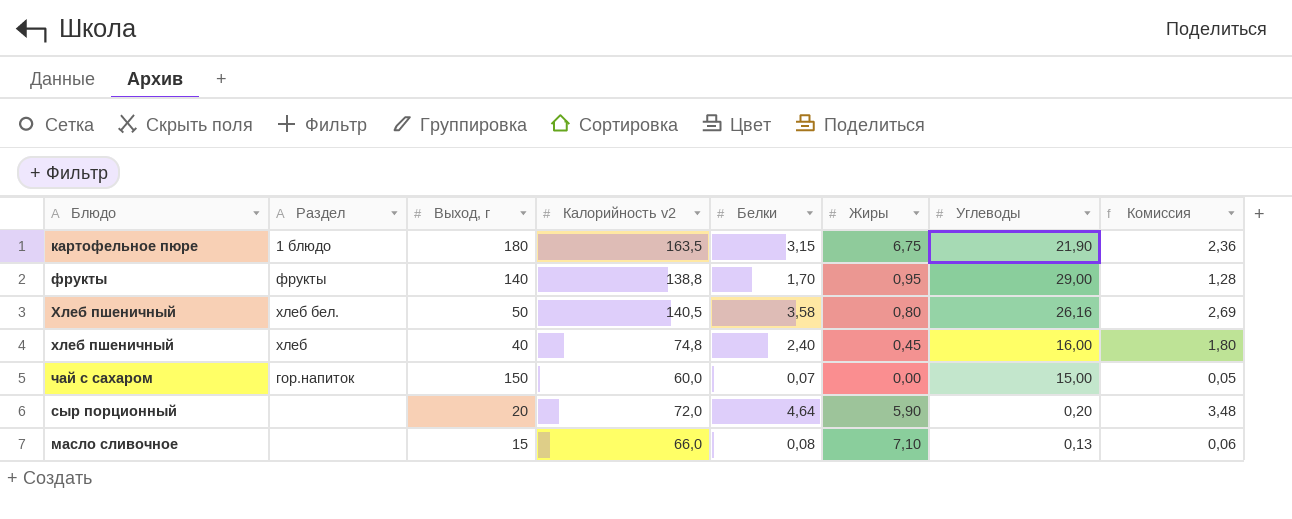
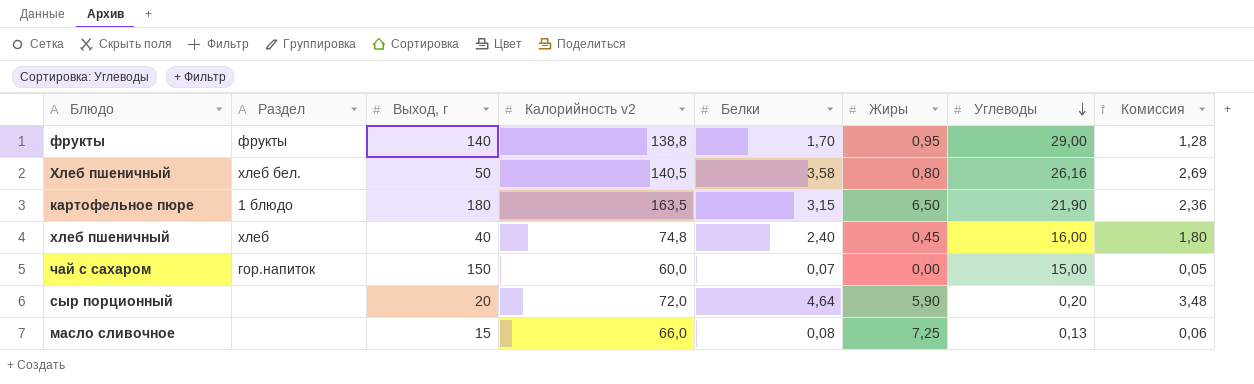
row order: none -> Углеводы descending
картофельное пюре | Жиры: 6,75 -> 6,50
масло сливочное | Жиры: 7,10 -> 7,25

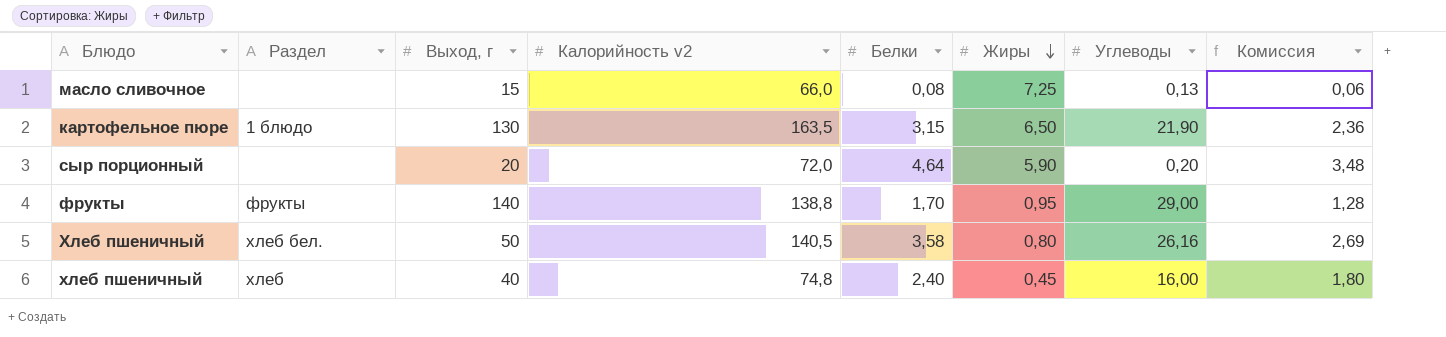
row order: Углеводы descending -> Жиры descending
row чай с сахаром: гор.напиток | 150 | 60,0 | 0,07 | 0,00 | 15,00 | 0,05 -> none
картофельное пюре | Выход, г: 180 -> 130

